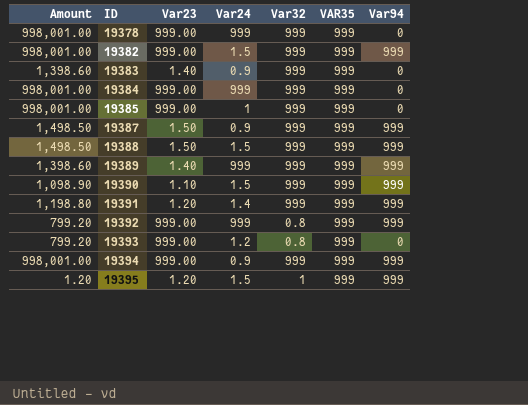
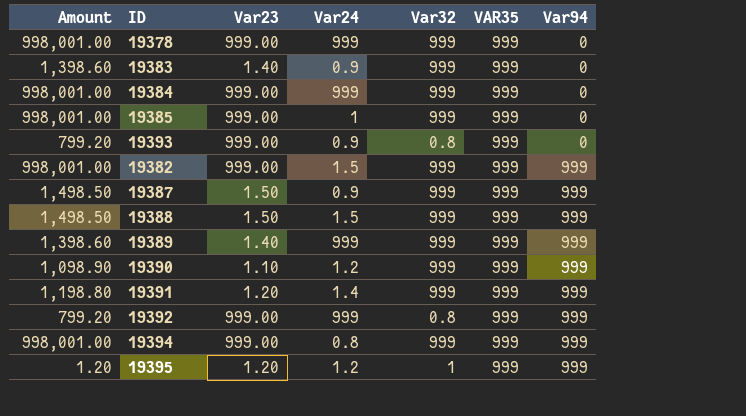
row order: ID ascending -> Var94 ascending
19393 | Var24: 1.2 -> 0.9
19390 | Var24: 1.5 -> 1.2
19394 | Var24: 0.9 -> 0.8
19395 | Var24: 1.5 -> 1.2

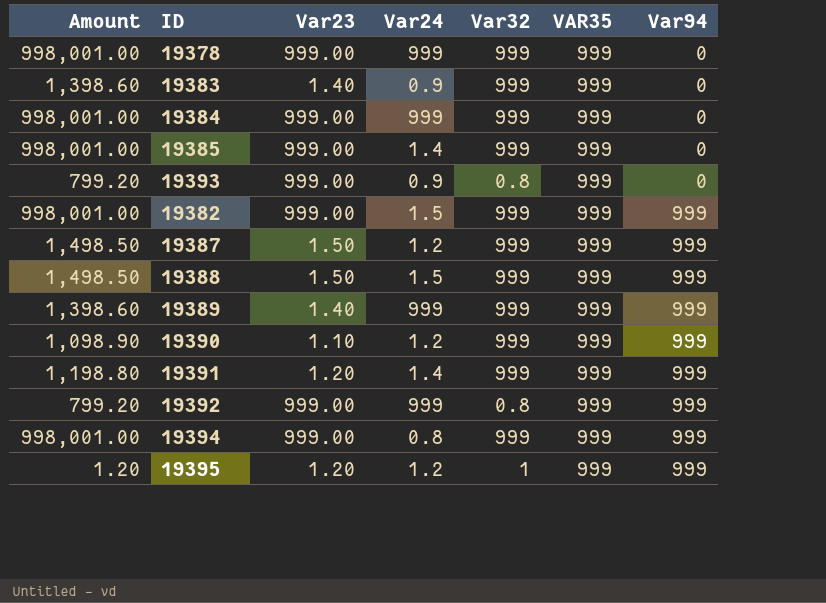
19385 | Var24: 1 -> 1.4
19387 | Var24: 0.9 -> 1.2

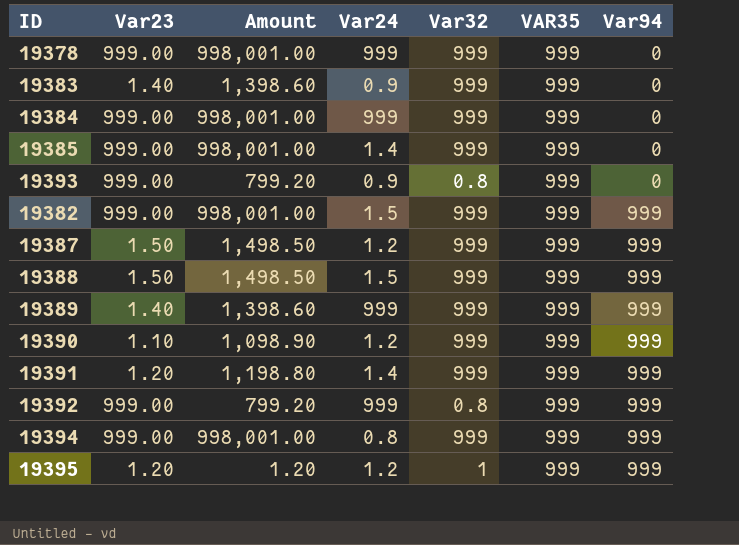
column Amount | position: 1 -> 3

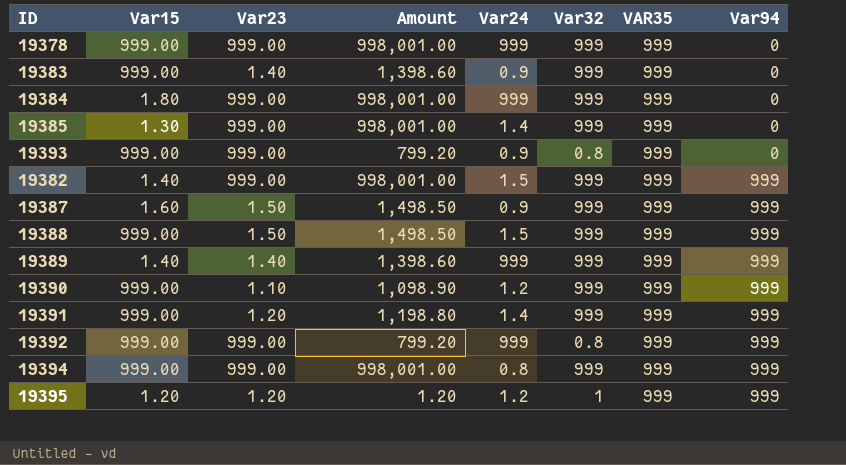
column Var15 | position: none -> 2
19387 | Var24: 1.2 -> 0.9

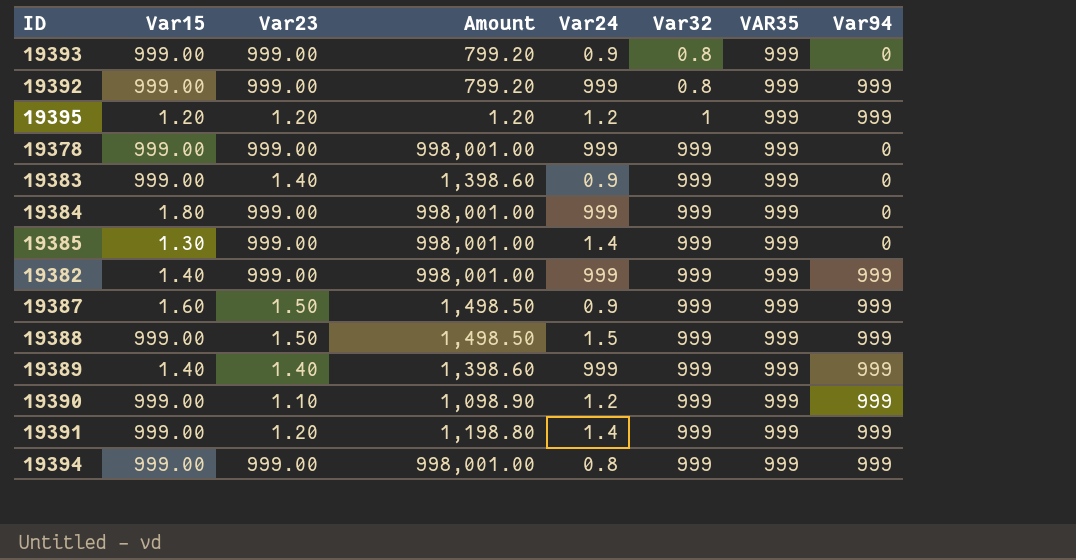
row order: Var94 ascending -> Var32 ascending
19382 | Var24: 1.5 -> 999

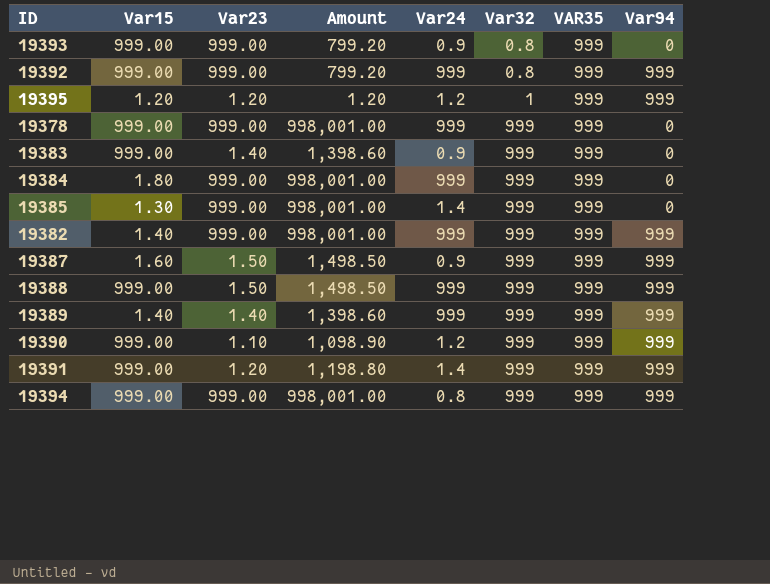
19388 | Var24: 1.5 -> 999

